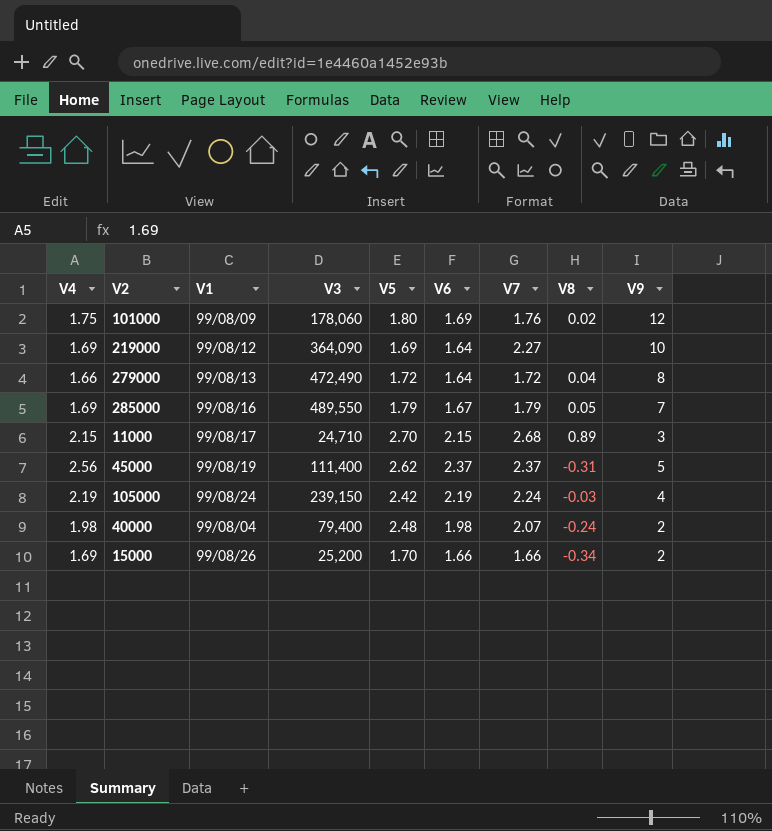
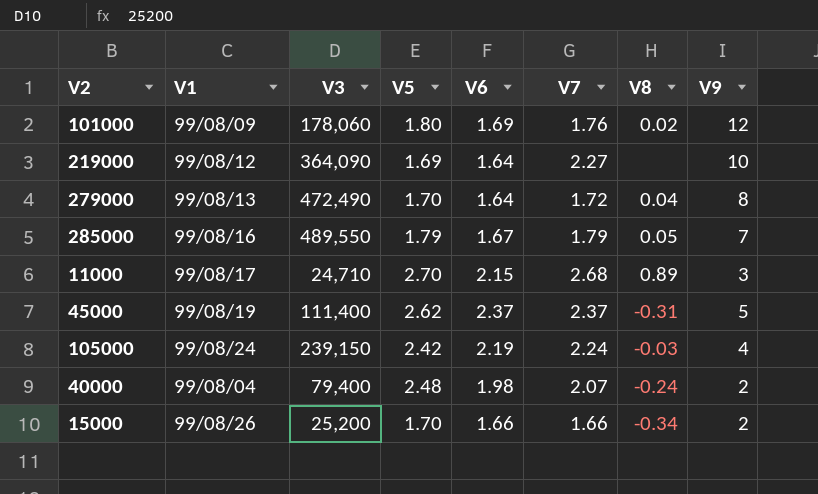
column V4 | position: 1 -> none
279000 | V5: 1.72 -> 1.70

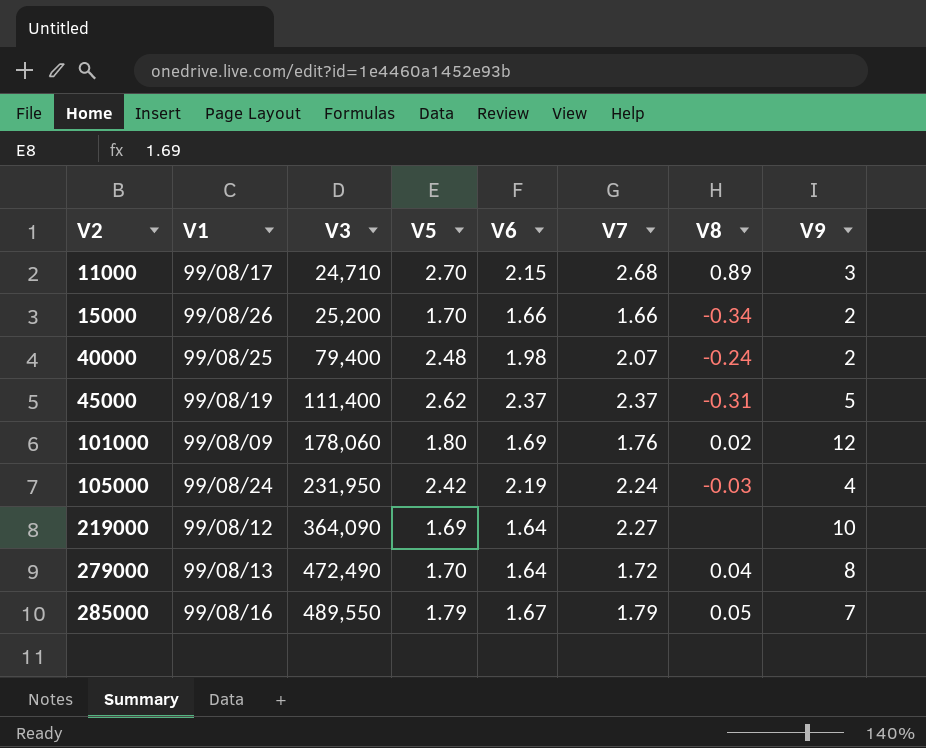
row order: none -> V2 ascending
40000 | V1: 99/08/04 -> 99/08/25
105000 | V3: 239,150 -> 231,950

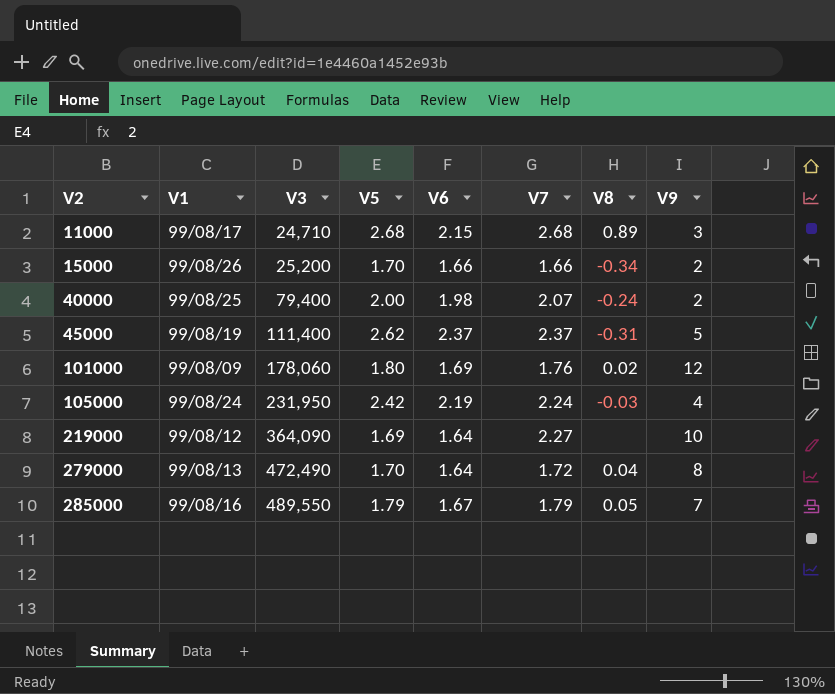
11000 | V5: 2.70 -> 2.68
40000 | V5: 2.48 -> 2.00

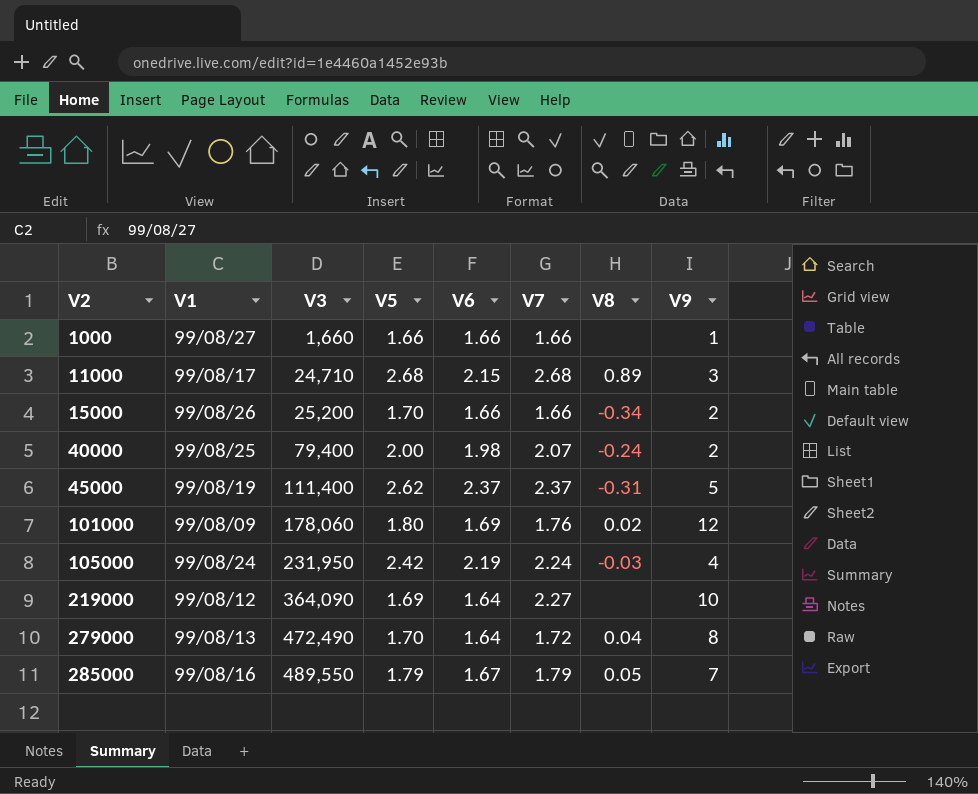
row 1000: none -> 99/08/27 | 1,660 | 1.66 | 1.66 | 1.66 | none | 1

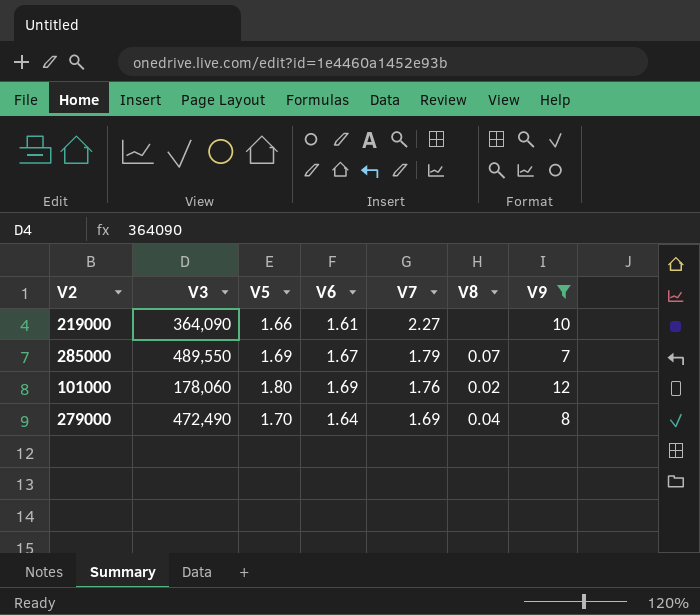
filter: none -> V9 >= 7
row order: V2 ascending -> V7 descending
column V1 | position: 2 -> none
219000 | V5: 1.69 -> 1.66
219000 | V6: 1.64 -> 1.61
285000 | V5: 1.79 -> 1.69
285000 | V8: 0.05 -> 0.07
279000 | V7: 1.72 -> 1.69

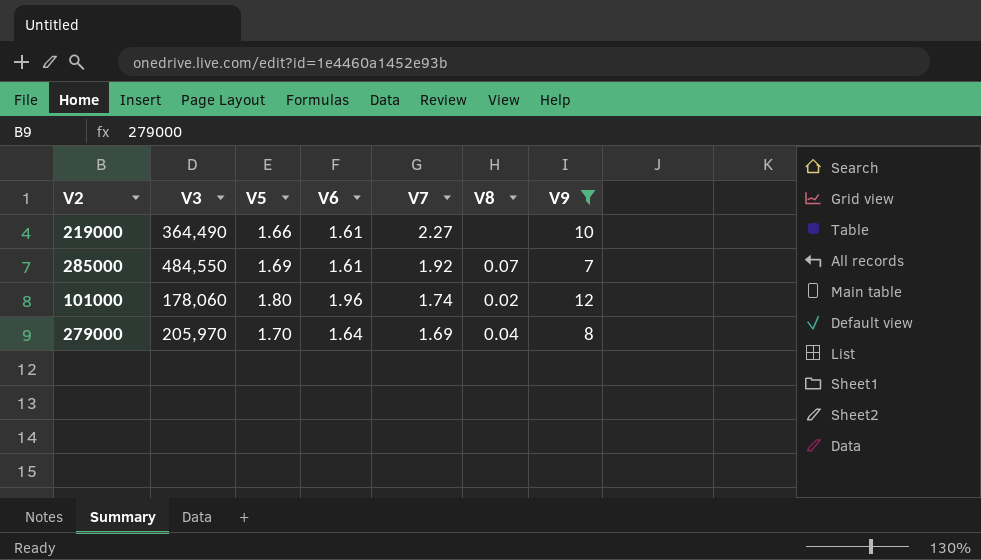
219000 | V3: 364,090 -> 364,490
285000 | V3: 489,550 -> 484,550
285000 | V6: 1.67 -> 1.61
285000 | V7: 1.79 -> 1.92
101000 | V6: 1.69 -> 1.96
101000 | V7: 1.76 -> 1.74
279000 | V3: 472,490 -> 205,970

